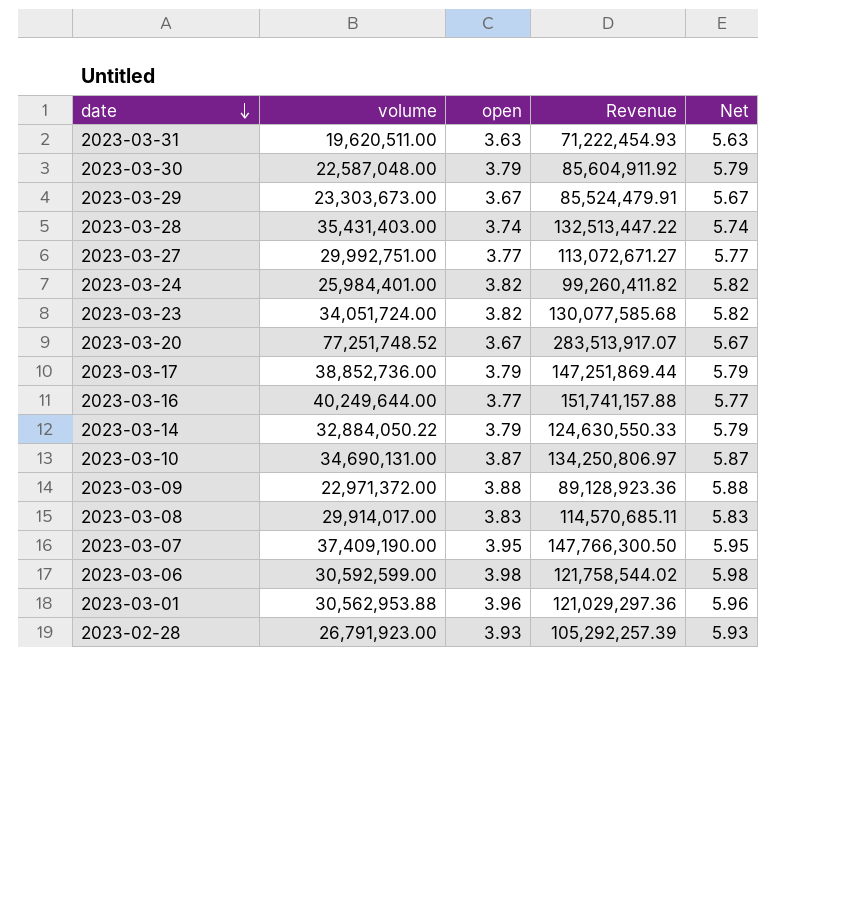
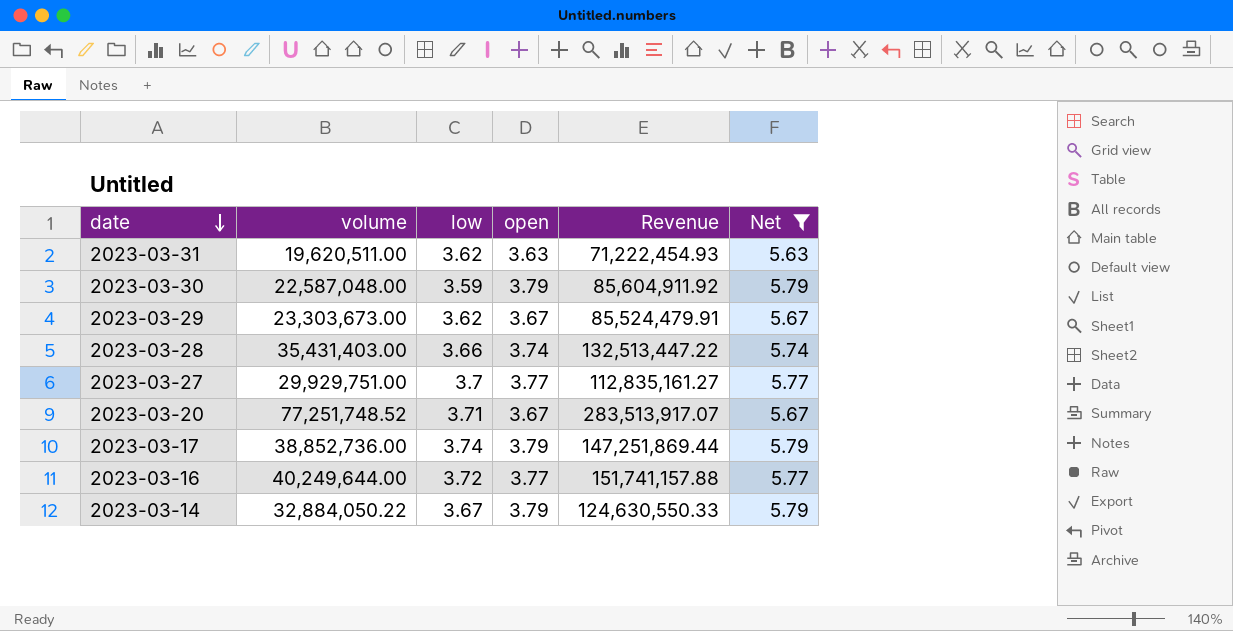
filter: none -> Net <= 5.79
column low | position: none -> 3
2023-03-27 | volume: 29,992,751.00 -> 29,929,751.00
2023-03-27 | Revenue: 113,072,671.27 -> 112,835,161.27

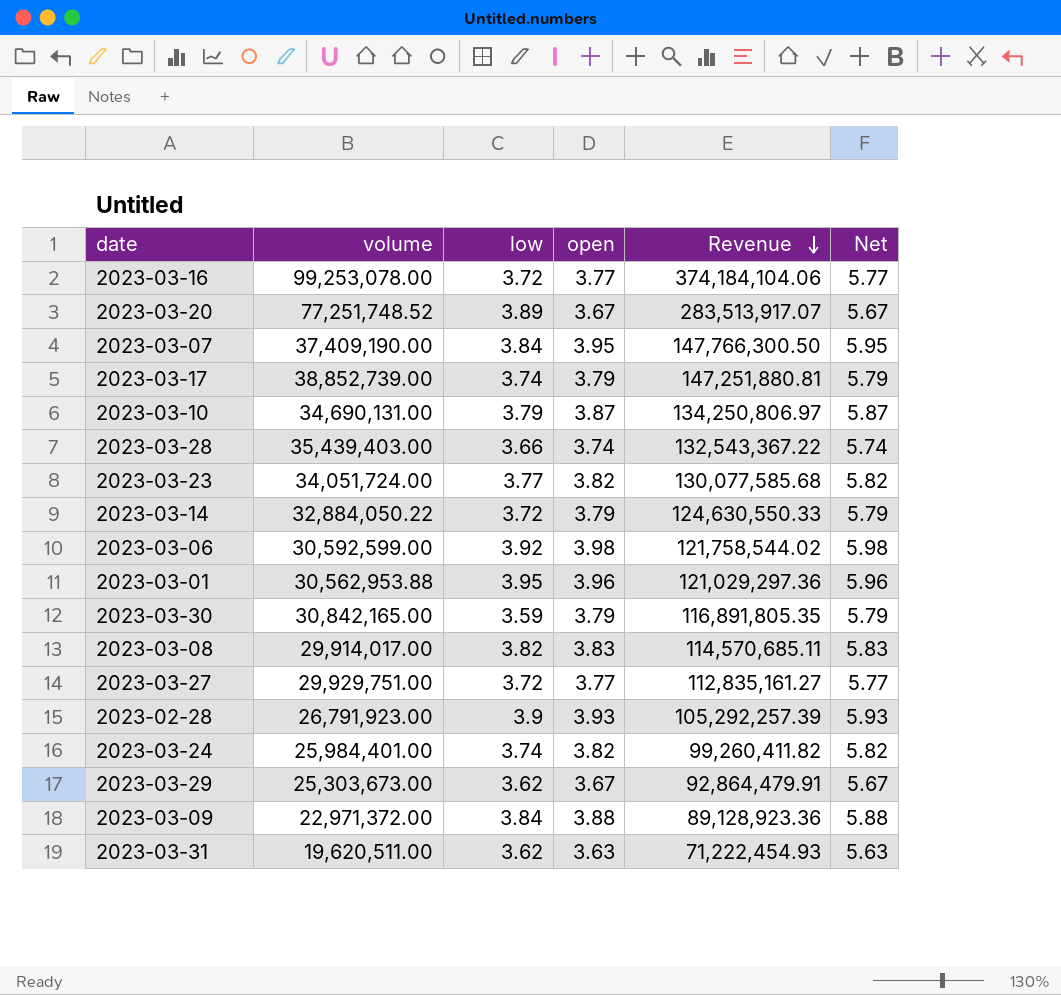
filter: Net <= 5.79 -> none
row order: date descending -> Revenue descending
2023-03-16 | volume: 40,249,644.00 -> 99,253,078.00
2023-03-16 | Revenue: 151,741,157.88 -> 374,184,104.06
2023-03-20 | low: 3.71 -> 3.89
2023-03-17 | volume: 38,852,736.00 -> 38,852,739.00
2023-03-17 | Revenue: 147,251,869.44 -> 147,251,880.81
2023-03-28 | volume: 35,431,403.00 -> 35,439,403.00
2023-03-28 | Revenue: 132,513,447.22 -> 132,543,367.22
2023-03-14 | low: 3.67 -> 3.72
2023-03-30 | volume: 22,587,048.00 -> 30,842,165.00
2023-03-30 | Revenue: 85,604,911.92 -> 116,891,805.35
2023-03-27 | low: 3.7 -> 3.72
2023-03-29 | volume: 23,303,673.00 -> 25,303,673.00
2023-03-29 | Revenue: 85,524,479.91 -> 92,864,479.91

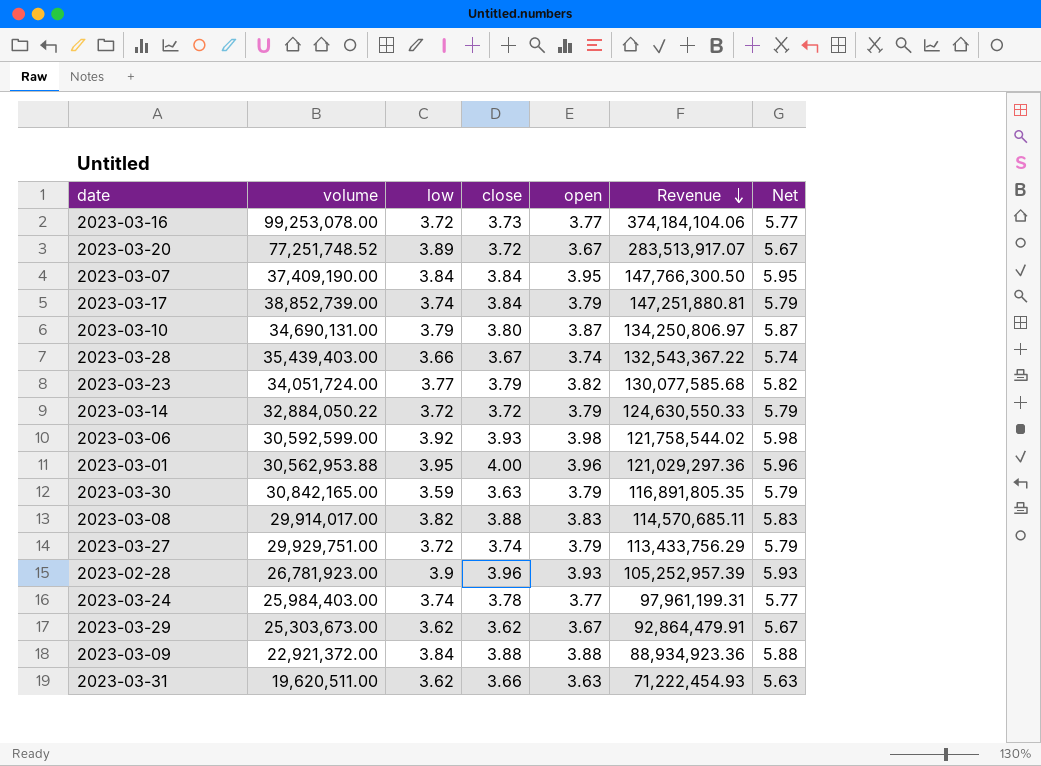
column close | position: none -> 4
2023-03-27 | open: 3.77 -> 3.79
2023-03-27 | Revenue: 112,835,161.27 -> 113,433,756.29
2023-03-27 | Net: 5.77 -> 5.79
2023-02-28 | volume: 26,791,923.00 -> 26,781,923.00
2023-02-28 | Revenue: 105,292,257.39 -> 105,252,957.39
2023-03-24 | volume: 25,984,401.00 -> 25,984,403.00
2023-03-24 | open: 3.82 -> 3.77
2023-03-24 | Revenue: 99,260,411.82 -> 97,961,199.31
2023-03-24 | Net: 5.82 -> 5.77
2023-03-09 | volume: 22,971,372.00 -> 22,921,372.00
2023-03-09 | Revenue: 89,128,923.36 -> 88,934,923.36

